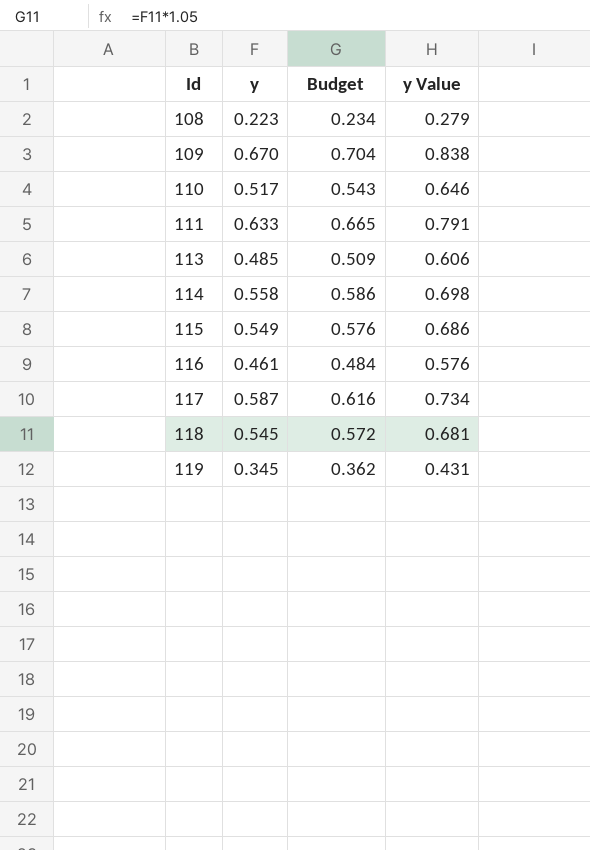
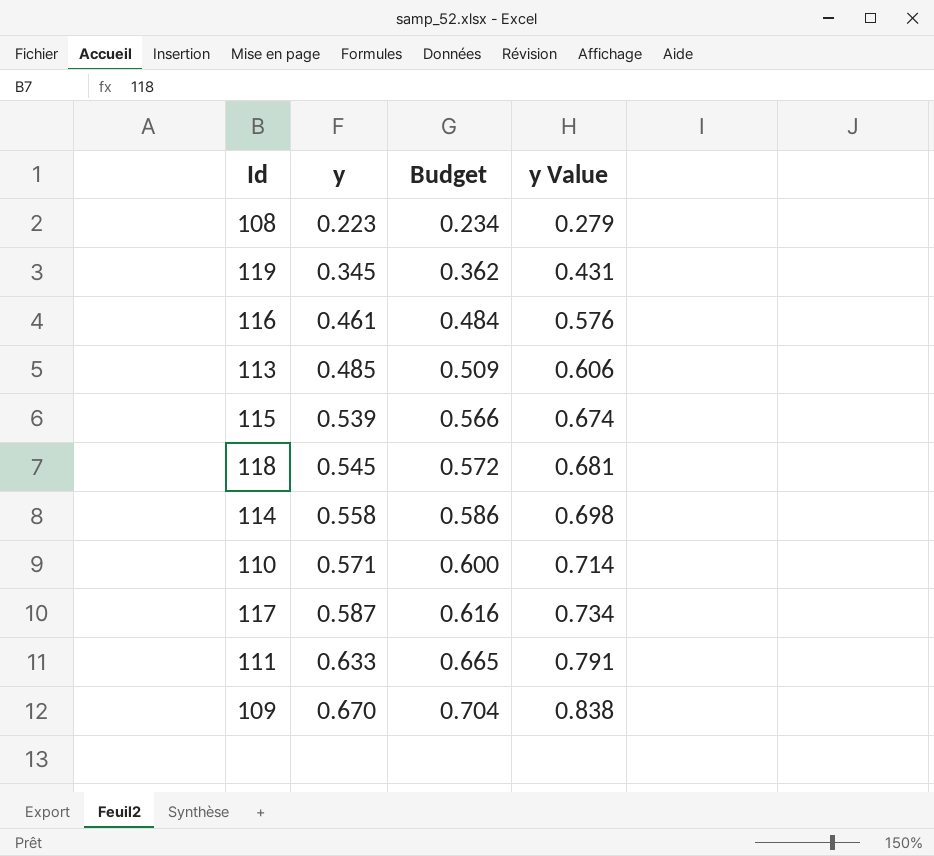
row order: Id ascending -> y ascending
115 | y: 0.549 -> 0.539
115 | Budget: 0.576 -> 0.566
115 | y Value: 0.686 -> 0.674
110 | y: 0.517 -> 0.571
110 | Budget: 0.543 -> 0.600
110 | y Value: 0.646 -> 0.714

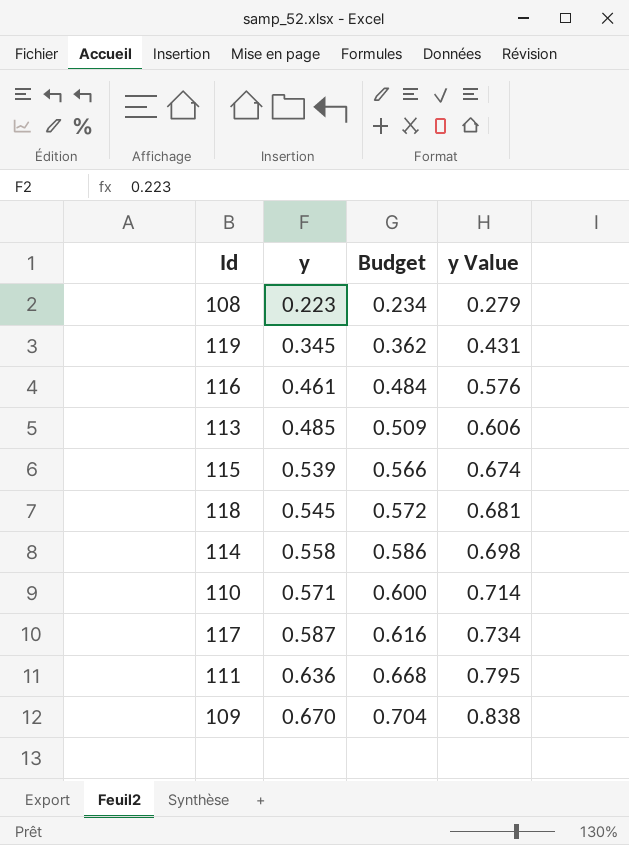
111 | y: 0.633 -> 0.636
111 | Budget: 0.665 -> 0.668
111 | y Value: 0.791 -> 0.795

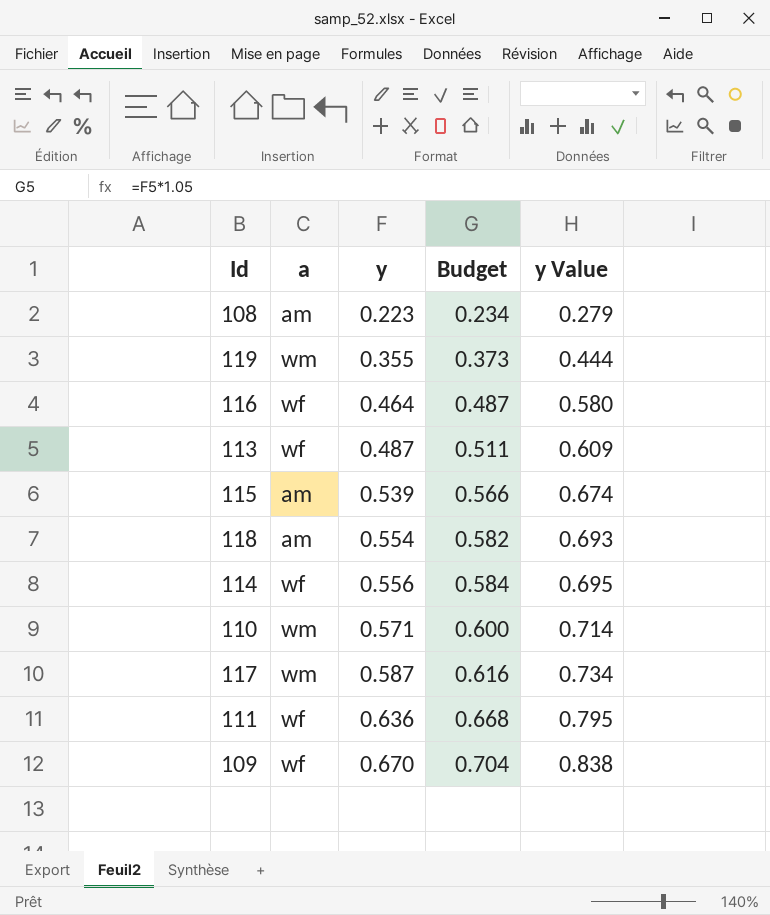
column a | position: none -> 2
119 | y: 0.345 -> 0.355
119 | Budget: 0.362 -> 0.373
119 | y Value: 0.431 -> 0.444
116 | y: 0.461 -> 0.464
116 | Budget: 0.484 -> 0.487
116 | y Value: 0.576 -> 0.580
113 | y: 0.485 -> 0.487
113 | Budget: 0.509 -> 0.511
113 | y Value: 0.606 -> 0.609
118 | y: 0.545 -> 0.554
118 | Budget: 0.572 -> 0.582
118 | y Value: 0.681 -> 0.693
114 | y: 0.558 -> 0.556
114 | Budget: 0.586 -> 0.584
114 | y Value: 0.698 -> 0.695

